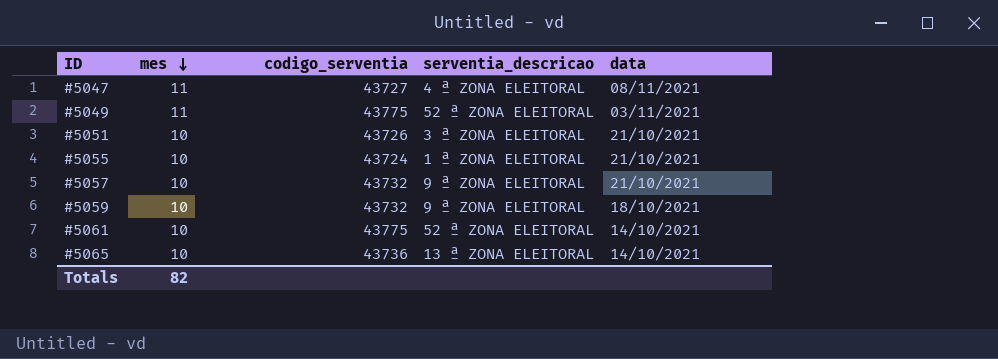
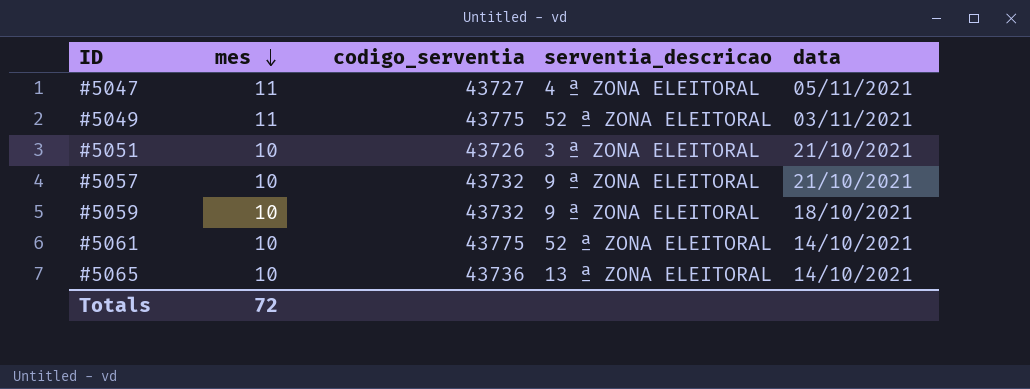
row #5055: 10 | 43724 | 1 ª ZONA ELEITORAL | 21/10/2021 -> none
#5047 | data: 08/11/2021 -> 05/11/2021
Totals | mes: 82 -> 72

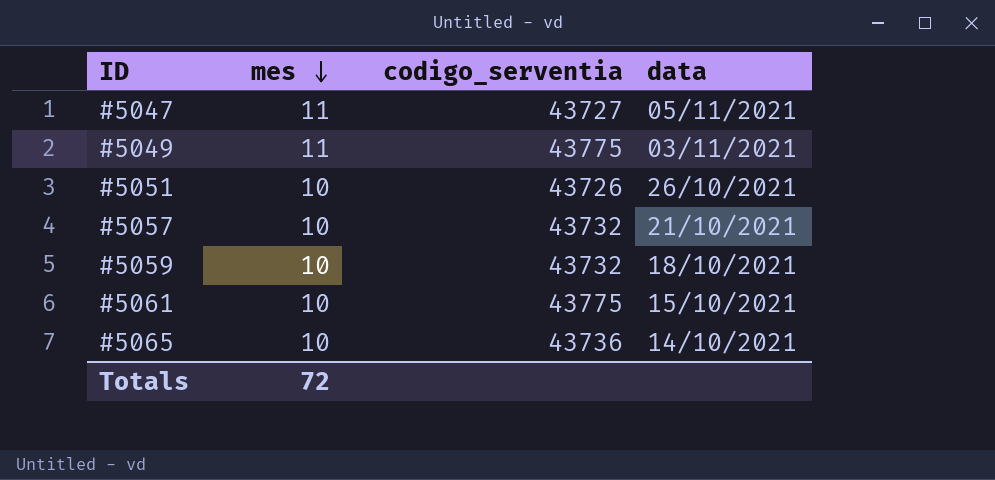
column serventia_descricao | position: 4 -> none
#5051 | data: 21/10/2021 -> 26/10/2021
#5061 | data: 14/10/2021 -> 15/10/2021

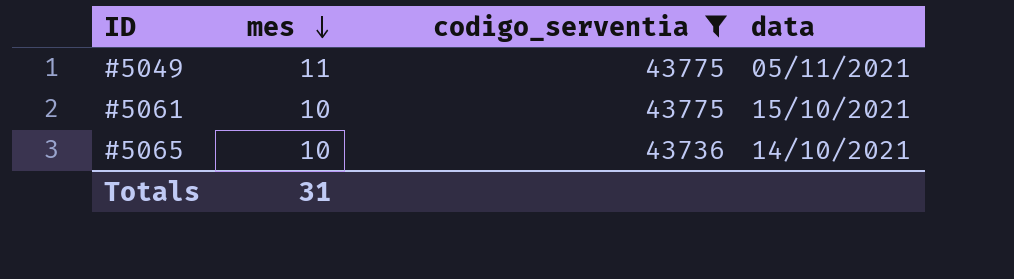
filter: none -> codigo_serventia >= 43736
#5049 | data: 03/11/2021 -> 05/11/2021
Totals | mes: 72 -> 31

